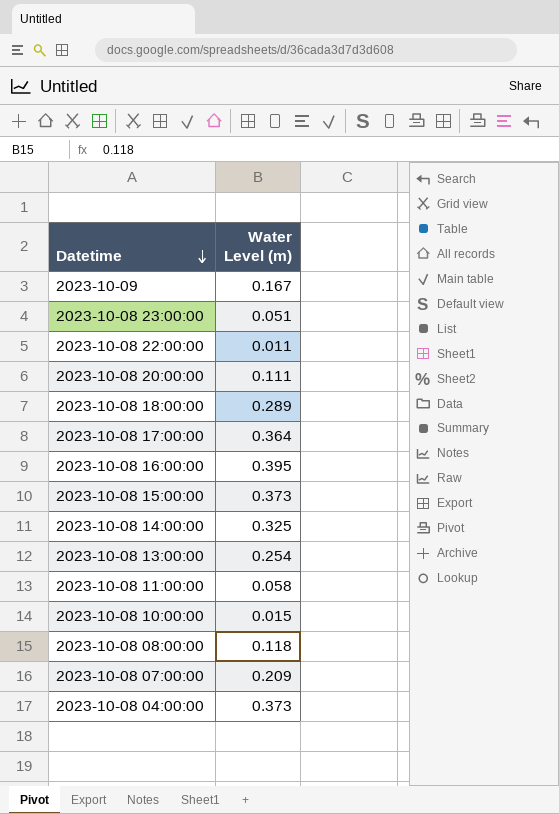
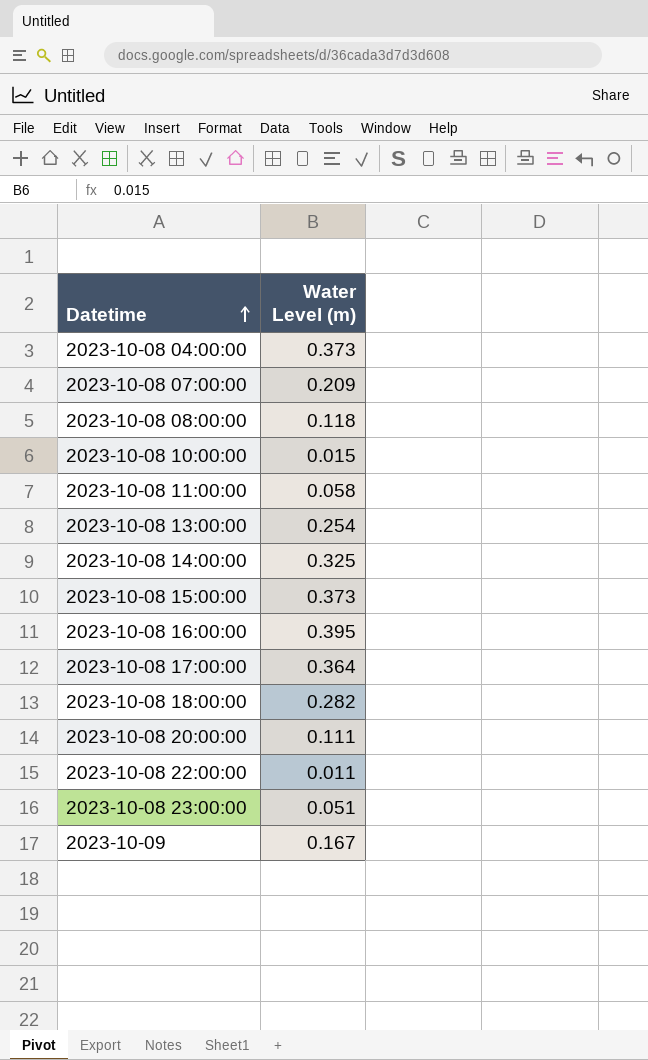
row order: Datetime descending -> Datetime ascending
2023-10-08 18:00:00 | Water Level (m): 0.289 -> 0.282

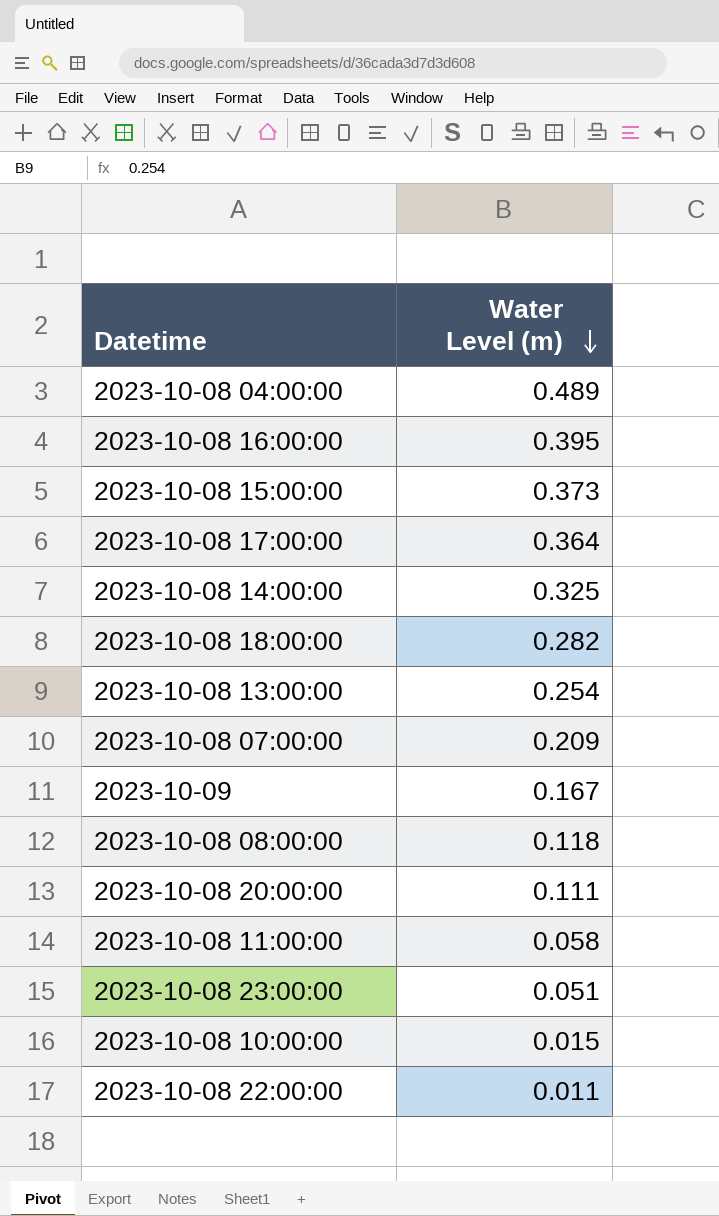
row order: Datetime ascending -> Water Level (m) descending
2023-10-08 04:00:00 | Water Level (m): 0.373 -> 0.489

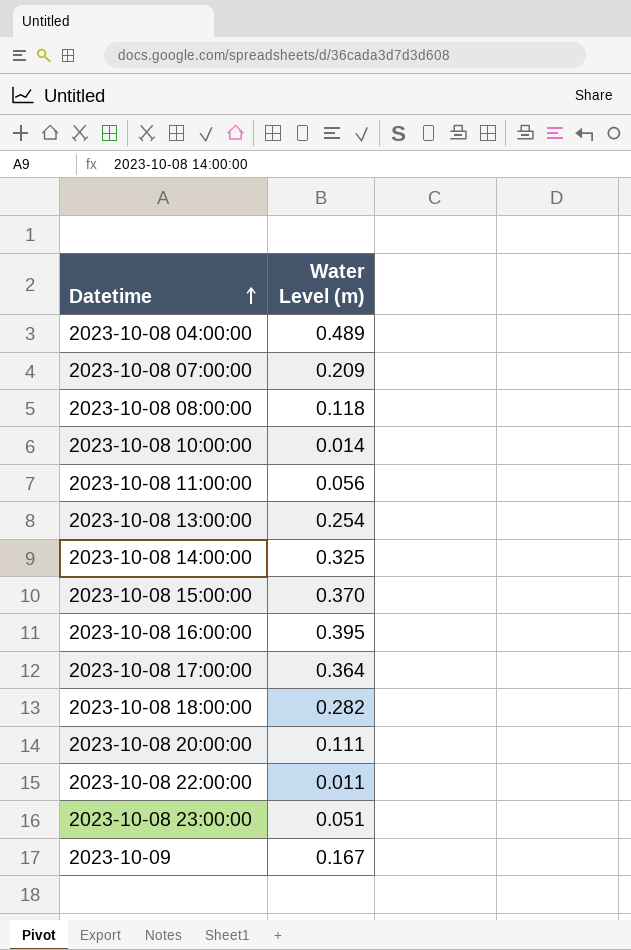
row order: Water Level (m) descending -> Datetime ascending
2023-10-08 10:00:00 | Water Level (m): 0.015 -> 0.014
2023-10-08 11:00:00 | Water Level (m): 0.058 -> 0.056
2023-10-08 15:00:00 | Water Level (m): 0.373 -> 0.370

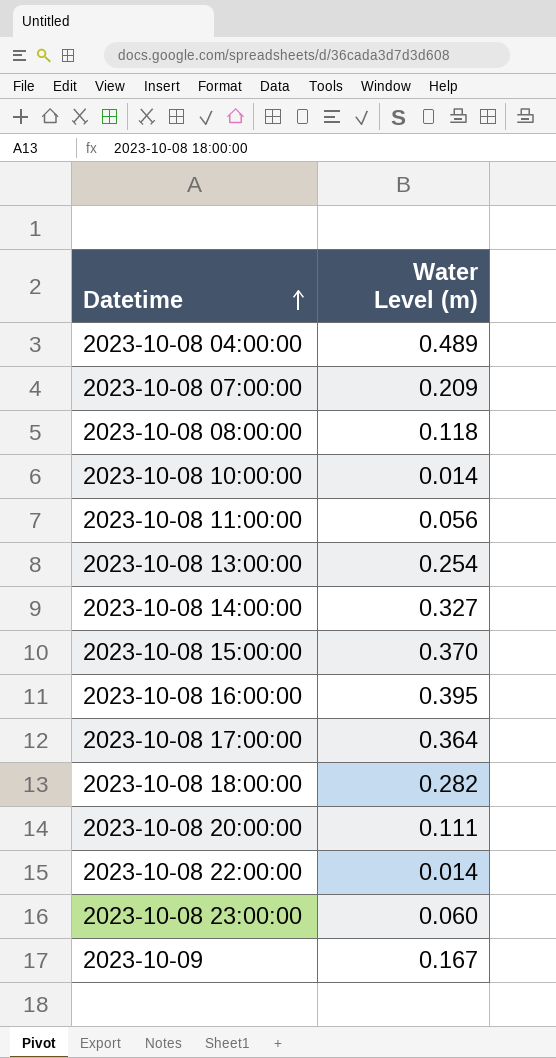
2023-10-08 14:00:00 | Water Level (m): 0.325 -> 0.327
2023-10-08 22:00:00 | Water Level (m): 0.011 -> 0.014
2023-10-08 23:00:00 | Water Level (m): 0.051 -> 0.060

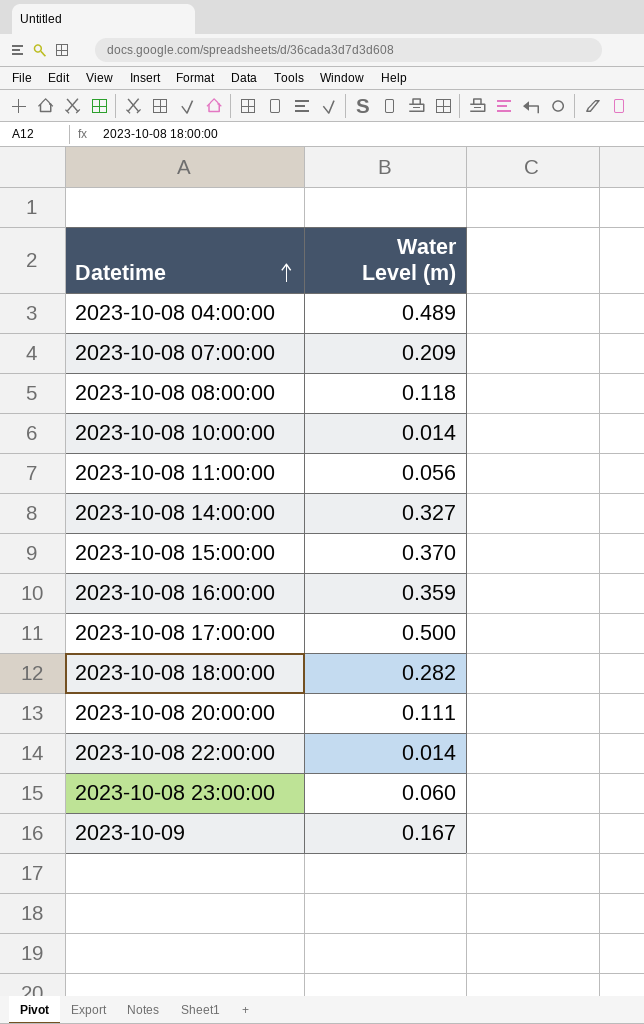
row 2023-10-08 13:00:00: 0.254 -> none
2023-10-08 16:00:00 | Water Level (m): 0.395 -> 0.359
2023-10-08 17:00:00 | Water Level (m): 0.364 -> 0.500

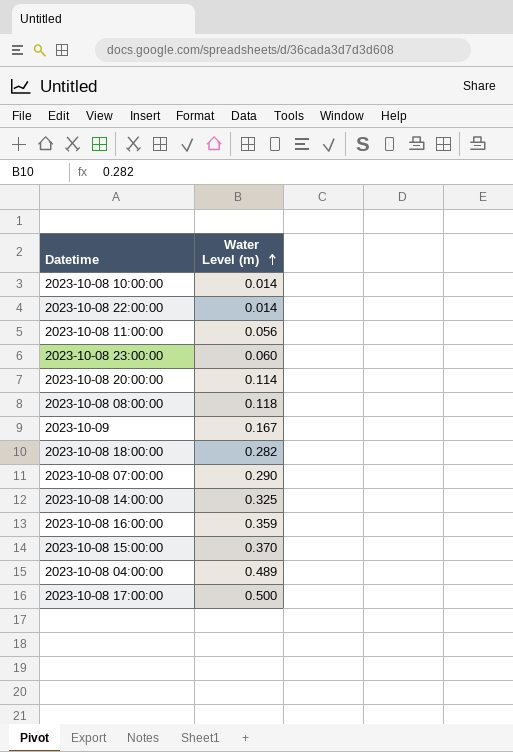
row order: Datetime ascending -> Water Level (m) ascending
2023-10-08 20:00:00 | Water Level (m): 0.111 -> 0.114
2023-10-08 07:00:00 | Water Level (m): 0.209 -> 0.290
2023-10-08 14:00:00 | Water Level (m): 0.327 -> 0.325

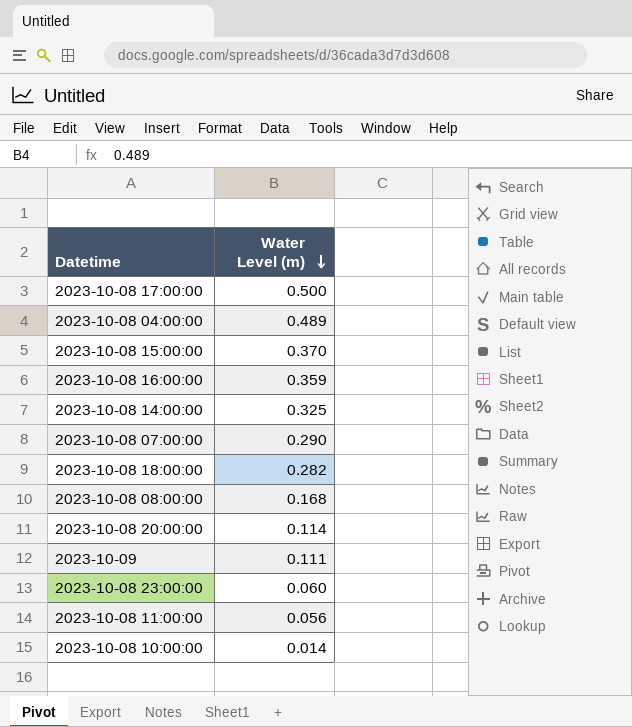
row order: Water Level (m) ascending -> Water Level (m) descending
row 2023-10-08 22:00:00: 0.014 -> none
2023-10-08 08:00:00 | Water Level (m): 0.118 -> 0.168
2023-10-09 | Water Level (m): 0.167 -> 0.111

